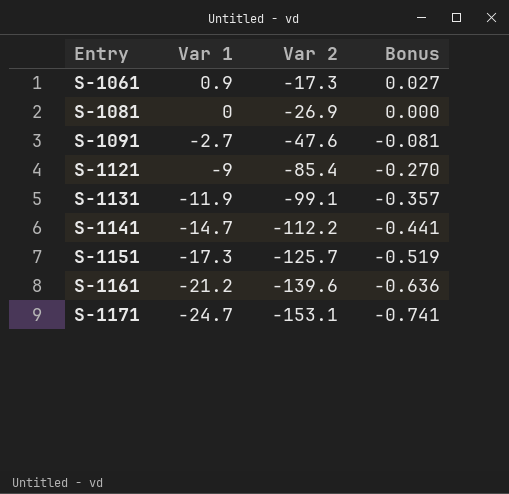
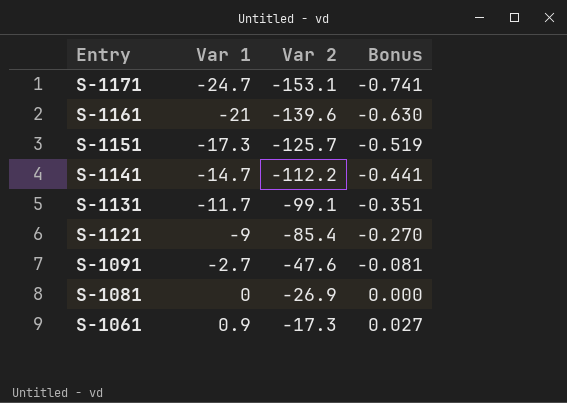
row order: Entry ascending -> Entry descending
S-1161 | Var 1: -21.2 -> -21
S-1161 | Bonus: -0.636 -> -0.630
S-1131 | Var 1: -11.9 -> -11.7
S-1131 | Bonus: -0.357 -> -0.351

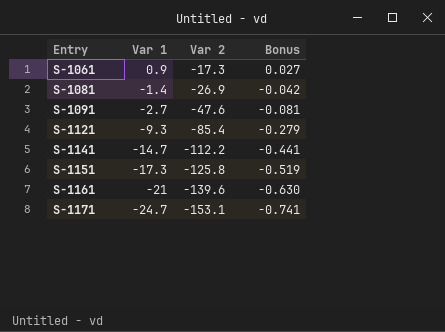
row order: Entry descending -> Entry ascending
row S-1131: -11.7 | -99.1 | -0.351 -> none
S-1081 | Var 1: 0 -> -1.4
S-1081 | Bonus: 0.000 -> -0.042
S-1121 | Var 1: -9 -> -9.3
S-1121 | Bonus: -0.270 -> -0.279
S-1151 | Var 2: -125.7 -> -125.8

